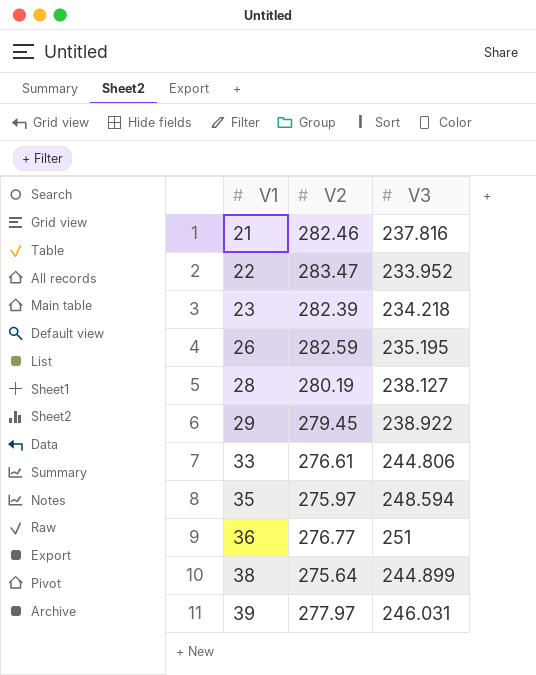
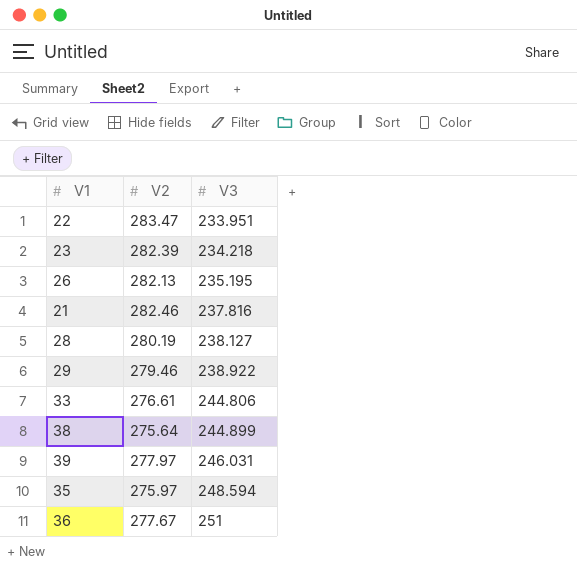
row order: V1 ascending -> V3 ascending
22 | V3: 233.952 -> 233.951
26 | V2: 282.59 -> 282.13
29 | V2: 279.45 -> 279.46
36 | V2: 276.77 -> 277.67

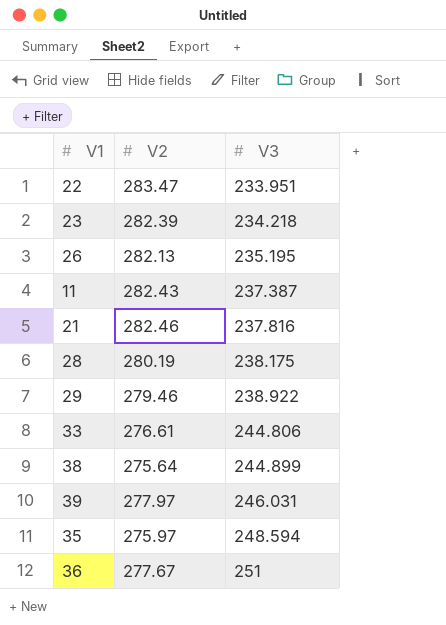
row 11: none -> 282.43 | 237.387
28 | V3: 238.127 -> 238.175

